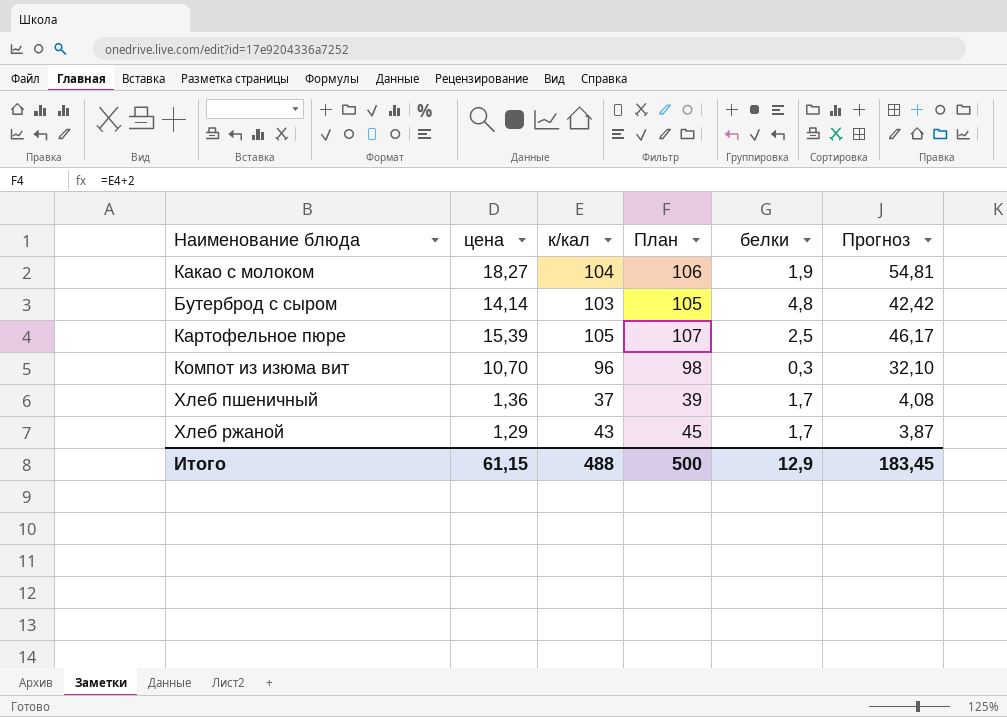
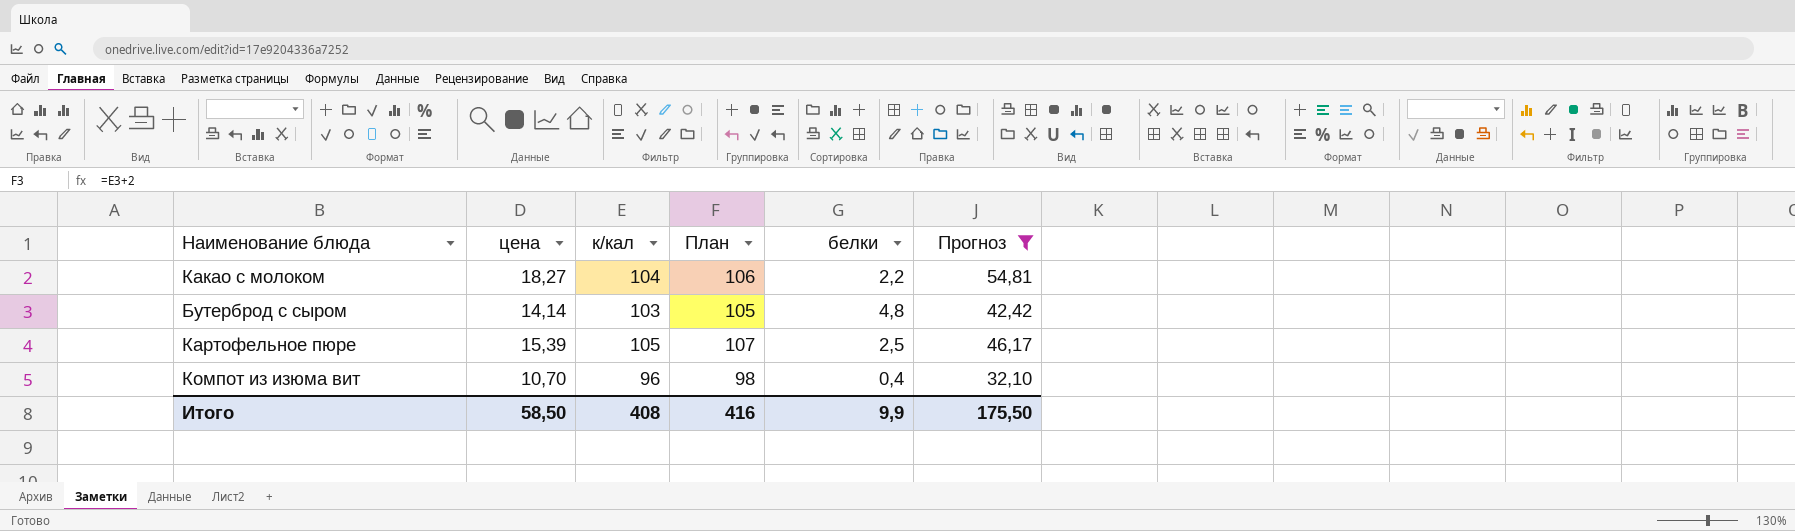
filter: none -> Прогноз >= 32,10
Какао с молоком | белки: 1,9 -> 2,2
Компот из изюма вит | белки: 0,3 -> 0,4
Итого | цена: 61,15 -> 58,50
Итого | к/кал: 488 -> 408
Итого | План: 500 -> 416
Итого | белки: 12,9 -> 9,9
Итого | Прогноз: 183,45 -> 175,50

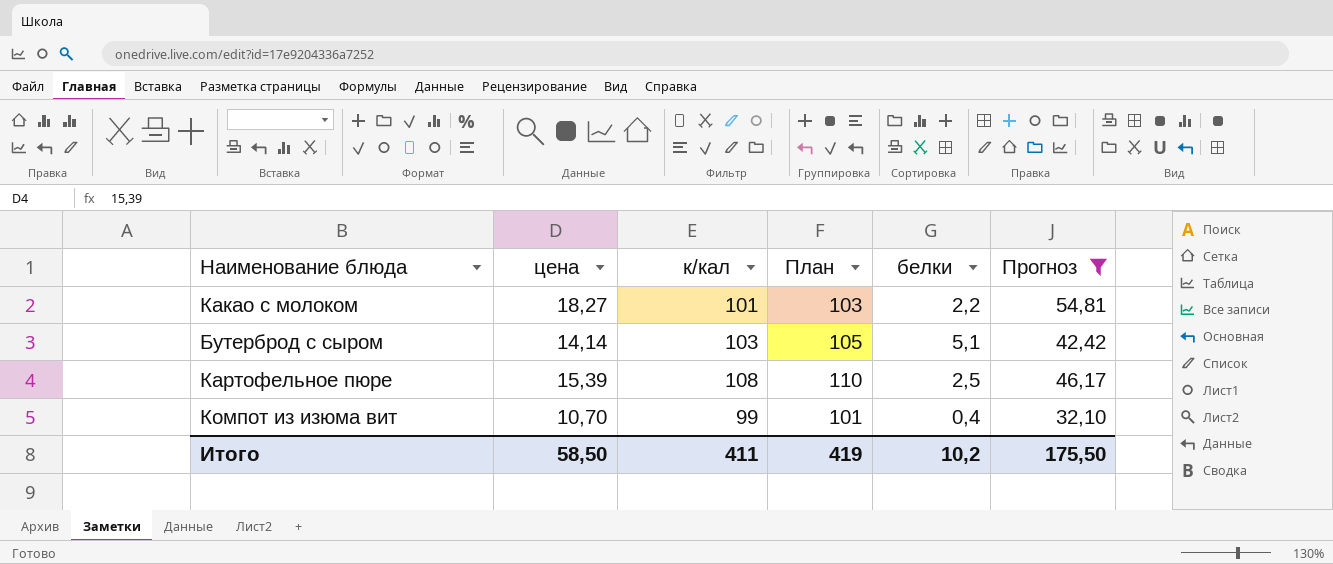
Какао с молоком | к/кал: 104 -> 101
Какао с молоком | План: 106 -> 103
Бутерброд с сыром | белки: 4,8 -> 5,1
Картофельное пюре | к/кал: 105 -> 108
Картофельное пюре | План: 107 -> 110
Компот из изюма вит | к/кал: 96 -> 99
Компот из изюма вит | План: 98 -> 101
Итого | к/кал: 408 -> 411
Итого | План: 416 -> 419
Итого | белки: 9,9 -> 10,2

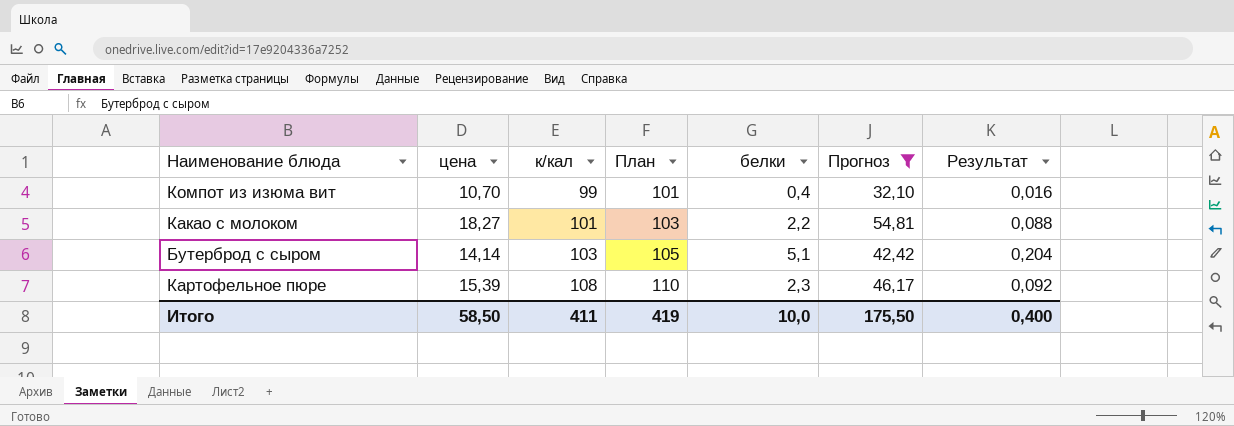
row order: none -> к/кал ascending
column Результат | formula: none -> [белки] * 0,04
Картофельное пюре | белки: 2,5 -> 2,3
Итого | белки: 10,2 -> 10,0

